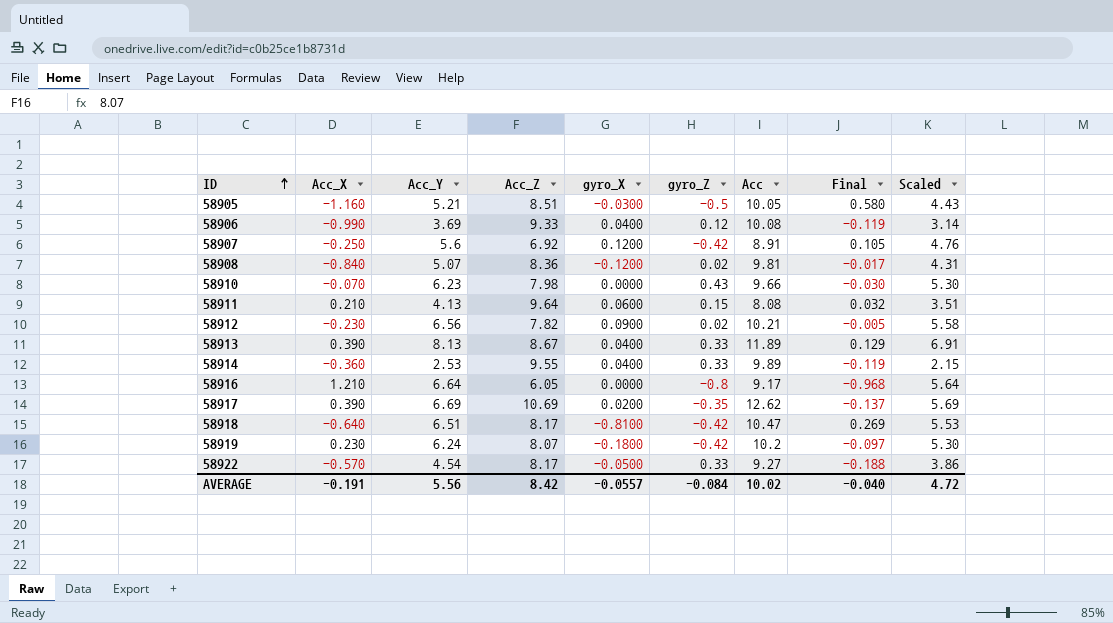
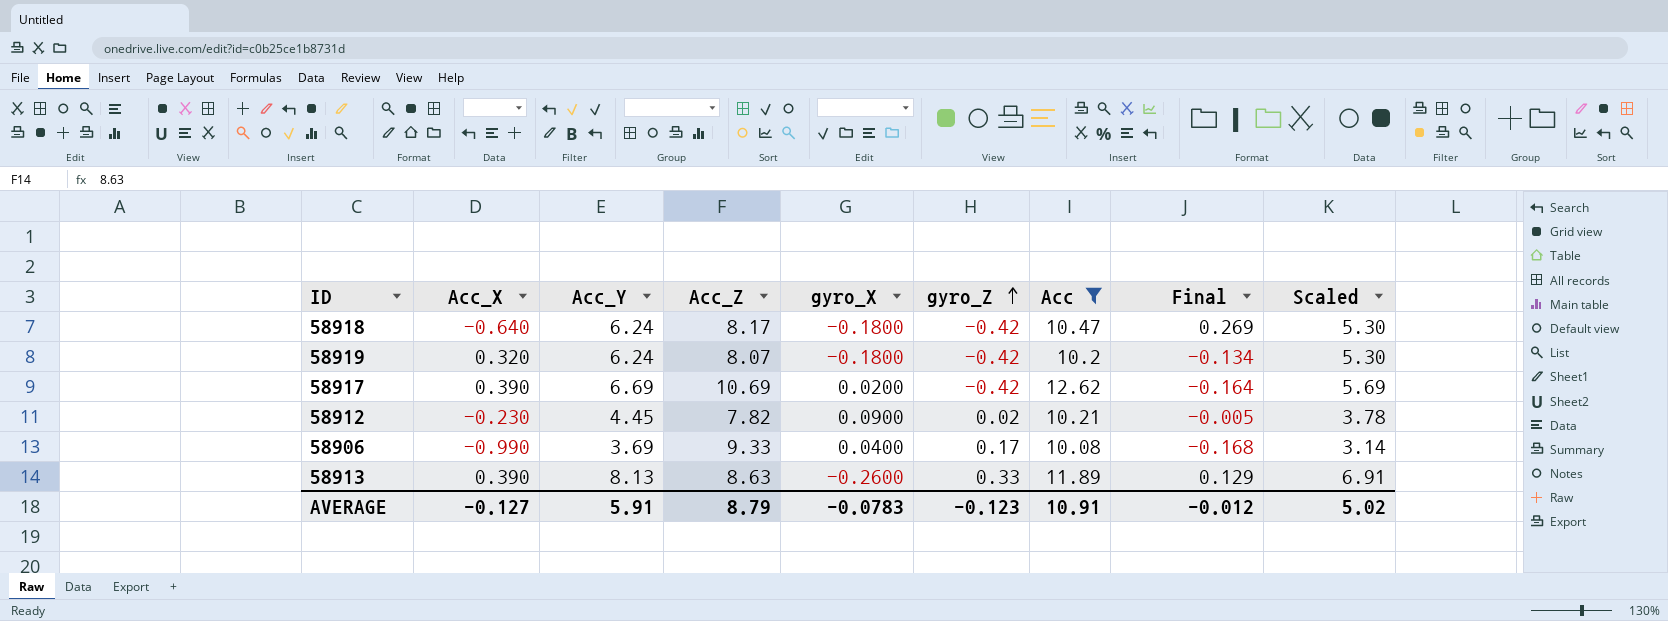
filter: none -> Acc >= 10.08
row order: ID ascending -> gyro_Z ascending
58918 | Acc_Y: 6.51 -> 6.24
58918 | gyro_X: -0.8100 -> -0.1800
58918 | Scaled: 5.53 -> 5.30
58919 | Acc_X: 0.230 -> 0.320
58919 | Final: -0.097 -> -0.134
58917 | gyro_Z: -0.35 -> -0.42
58917 | Final: -0.137 -> -0.164
58912 | Acc_Y: 6.56 -> 4.45
58912 | Scaled: 5.58 -> 3.78
58906 | gyro_Z: 0.12 -> 0.17
58906 | Final: -0.119 -> -0.168
58913 | Acc_Z: 8.67 -> 8.63
58913 | gyro_X: 0.0400 -> -0.2600
AVERAGE | Acc_X: -0.191 -> -0.127
AVERAGE | Acc_Y: 5.56 -> 5.91
AVERAGE | Acc_Z: 8.42 -> 8.79
AVERAGE | gyro_X: -0.0557 -> -0.0783
AVERAGE | gyro_Z: -0.084 -> -0.123
AVERAGE | Acc: 10.02 -> 10.91
AVERAGE | Final: -0.040 -> -0.012
AVERAGE | Scaled: 4.72 -> 5.02

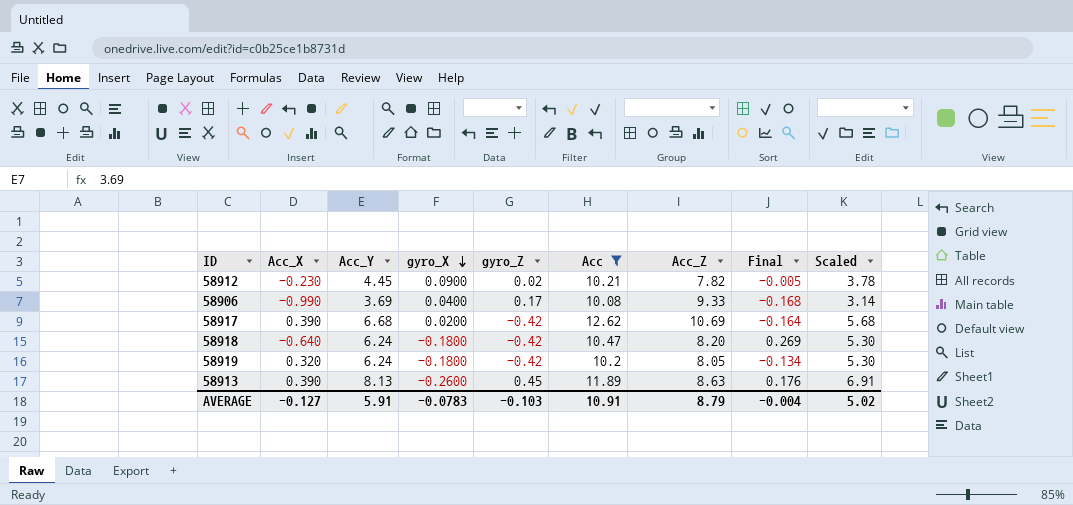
row order: gyro_Z ascending -> gyro_X descending
column Acc_Z | position: 4 -> 7
58917 | Acc_Y: 6.69 -> 6.68
58917 | Scaled: 5.69 -> 5.68
58918 | Acc_Z: 8.17 -> 8.20
58919 | Acc_Z: 8.07 -> 8.05
58913 | gyro_Z: 0.33 -> 0.45
58913 | Final: 0.129 -> 0.176
AVERAGE | gyro_Z: -0.123 -> -0.103
AVERAGE | Final: -0.012 -> -0.004

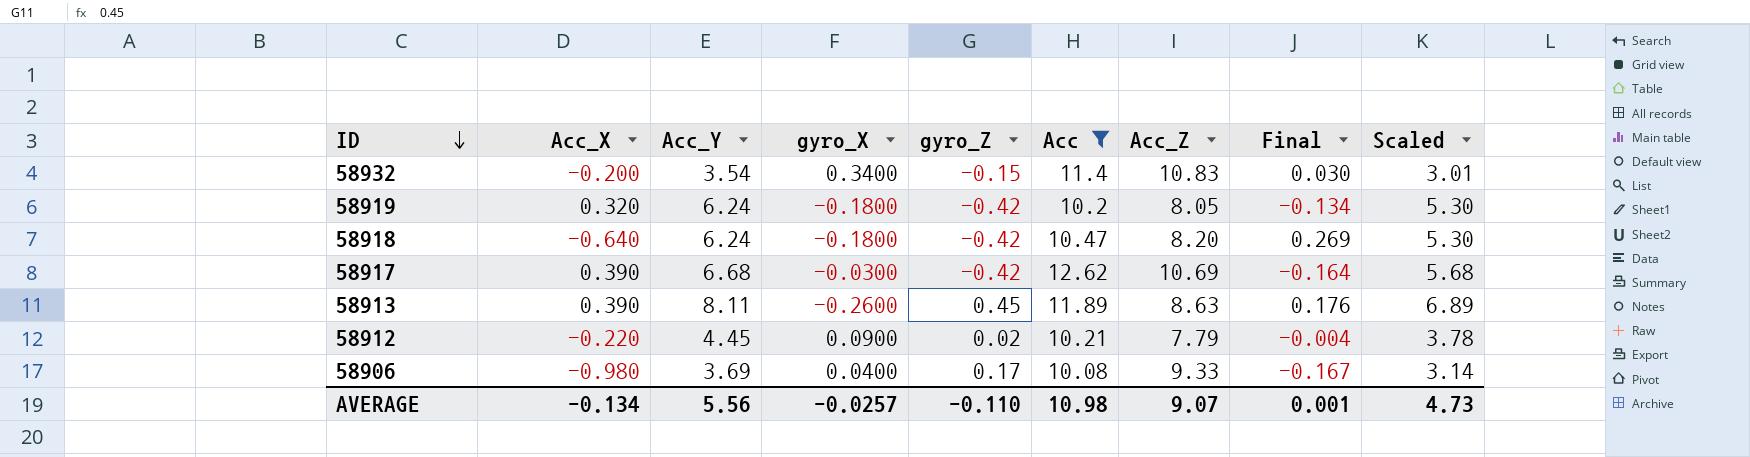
row order: gyro_X descending -> ID descending
row 58932: none -> -0.200 | 3.54 | 0.3400 | -0.15 | 11.4 | 10.83 | 0.030 | 3.01
58917 | gyro_X: 0.0200 -> -0.0300
58913 | Acc_Y: 8.13 -> 8.11
58913 | Scaled: 6.91 -> 6.89
58912 | Acc_X: -0.230 -> -0.220
58912 | Acc_Z: 7.82 -> 7.79
58912 | Final: -0.005 -> -0.004
58906 | Acc_X: -0.990 -> -0.980
58906 | Final: -0.168 -> -0.167
AVERAGE | Acc_X: -0.127 -> -0.134
AVERAGE | Acc_Y: 5.91 -> 5.56
AVERAGE | gyro_X: -0.0783 -> -0.0257
AVERAGE | gyro_Z: -0.103 -> -0.110
AVERAGE | Acc: 10.91 -> 10.98
AVERAGE | Acc_Z: 8.79 -> 9.07
AVERAGE | Final: -0.004 -> 0.001
AVERAGE | Scaled: 5.02 -> 4.73

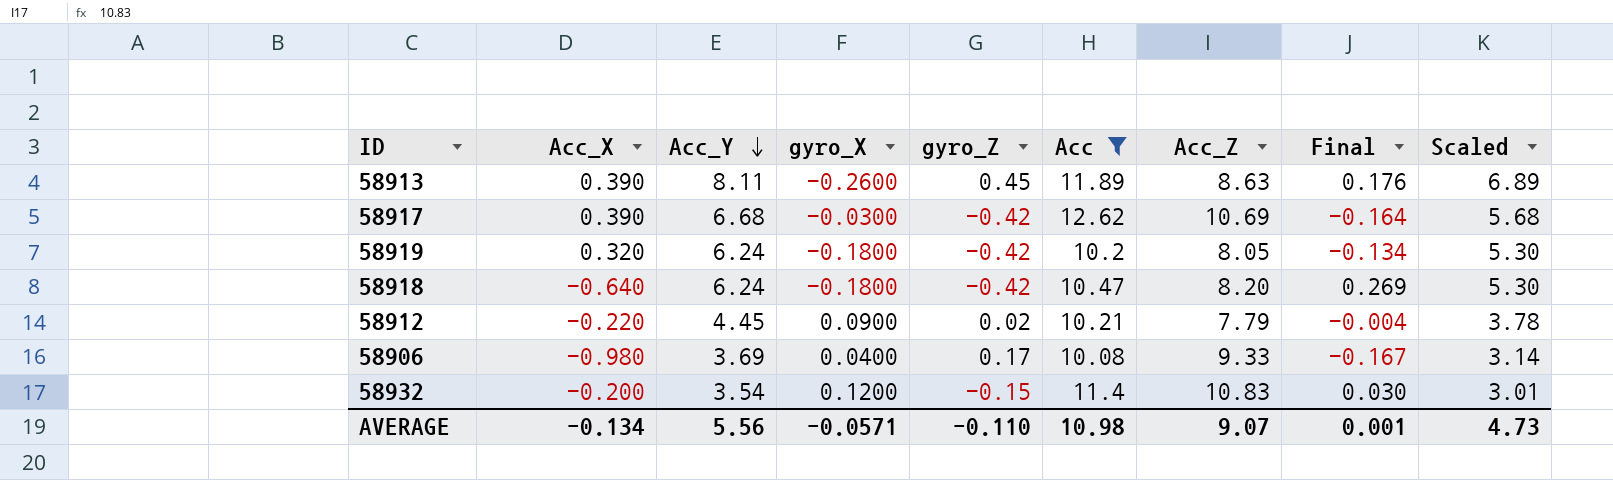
row order: ID descending -> Acc_Y descending
58932 | gyro_X: 0.3400 -> 0.1200
AVERAGE | gyro_X: -0.0257 -> -0.0571

